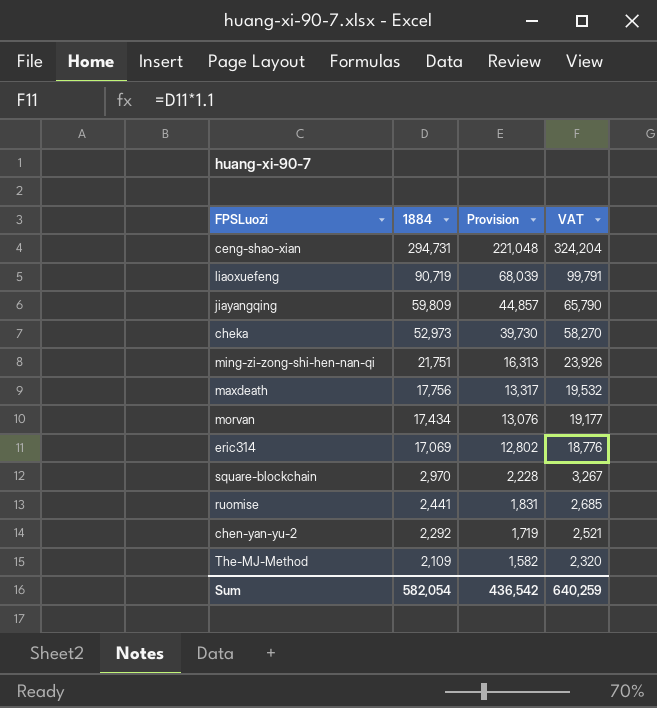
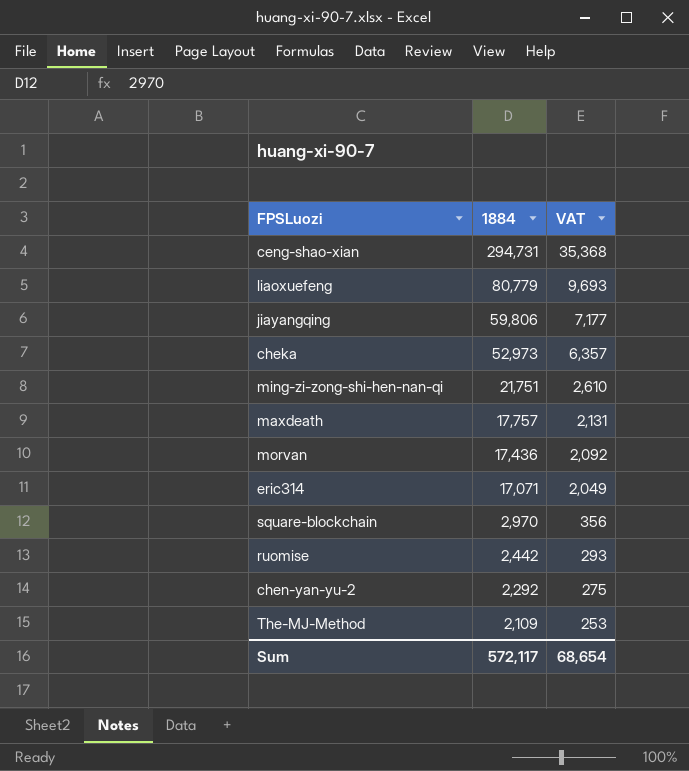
column Provision | formula: [1884] * 0.75 -> none
column VAT | formula: [1884] * 1.1 -> [1884] * 0.12
liaoxuefeng | 1884: 90,719 -> 80,779
jiayangqing | 1884: 59,809 -> 59,806
maxdeath | 1884: 17,756 -> 17,757
morvan | 1884: 17,434 -> 17,436
eric314 | 1884: 17,069 -> 17,071
ruomise | 1884: 2,441 -> 2,442
Sum | 1884: 582,054 -> 572,117
Sum | VAT: 640,259 -> 68,654

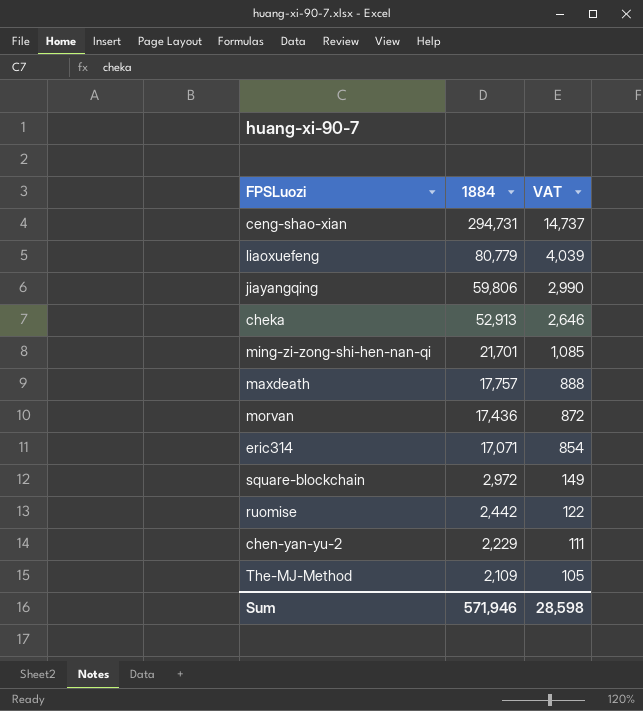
column VAT | formula: [1884] * 0.12 -> [1884] * 0.05
cheka | 1884: 52,973 -> 52,913
ming-zi-zong-shi-hen-nan-qi | 1884: 21,751 -> 21,701
square-blockchain | 1884: 2,970 -> 2,972
chen-yan-yu-2 | 1884: 2,292 -> 2,229
Sum | 1884: 572,117 -> 571,946
Sum | VAT: 68,654 -> 28,598

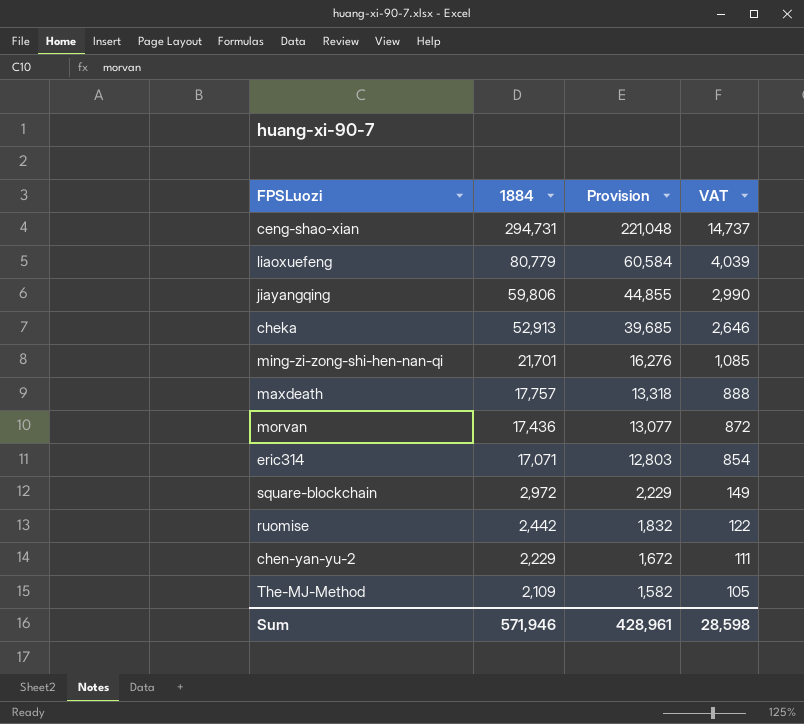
column Provision | formula: none -> [1884] * 0.75

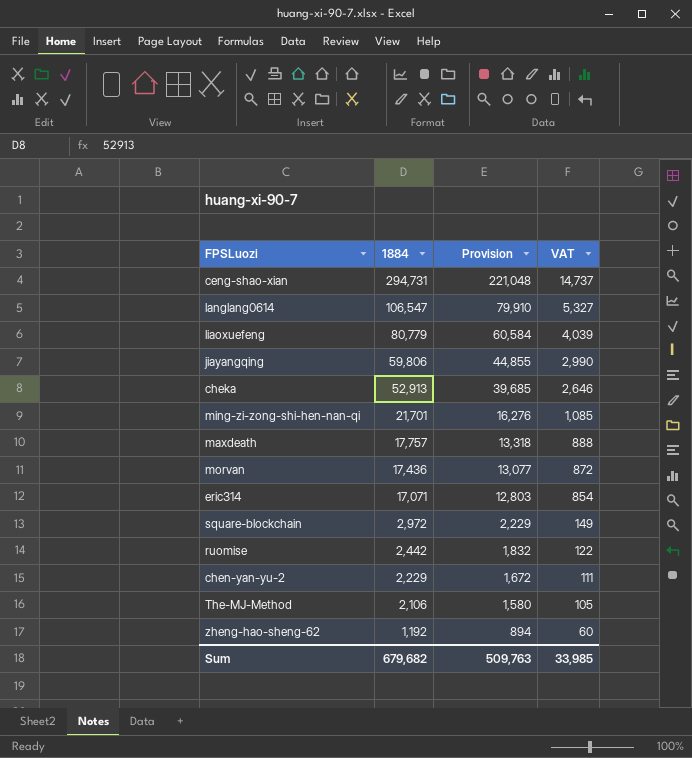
row langlang0614: none -> 106,547 | 79,910 | 5,327
The-MJ-Method | 1884: 2,109 -> 2,106
The-MJ-Method | Provision: 1,582 -> 1,580
row zheng-hao-sheng-62: none -> 1,192 | 894 | 60
Sum | 1884: 571,946 -> 679,682
Sum | Provision: 428,961 -> 509,763
Sum | VAT: 28,598 -> 33,985

